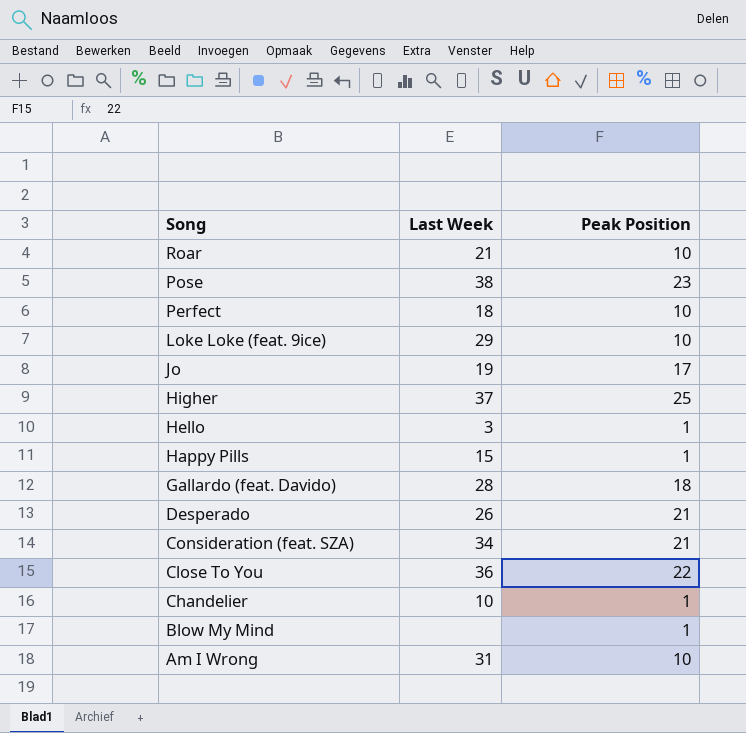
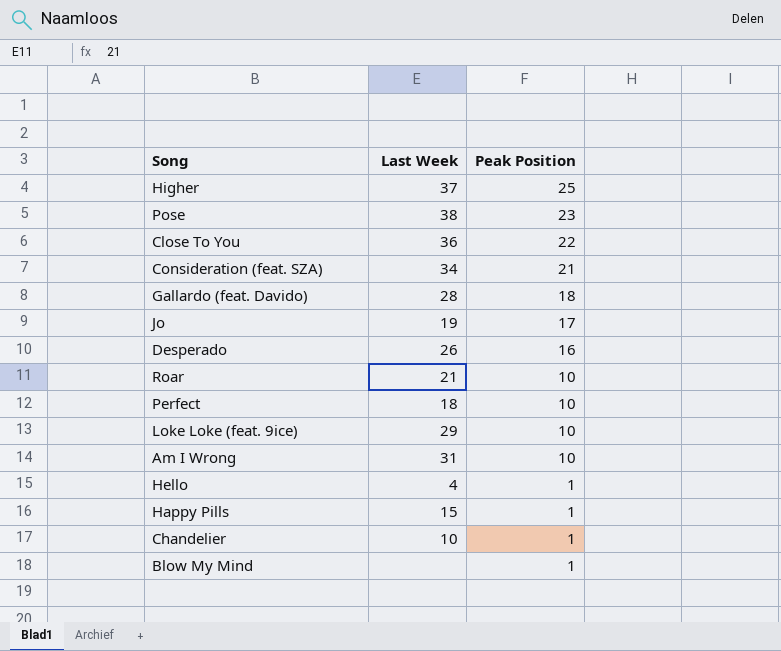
row order: Song descending -> Peak Position descending
Desperado | Peak Position: 21 -> 16
Hello | Last Week: 3 -> 4

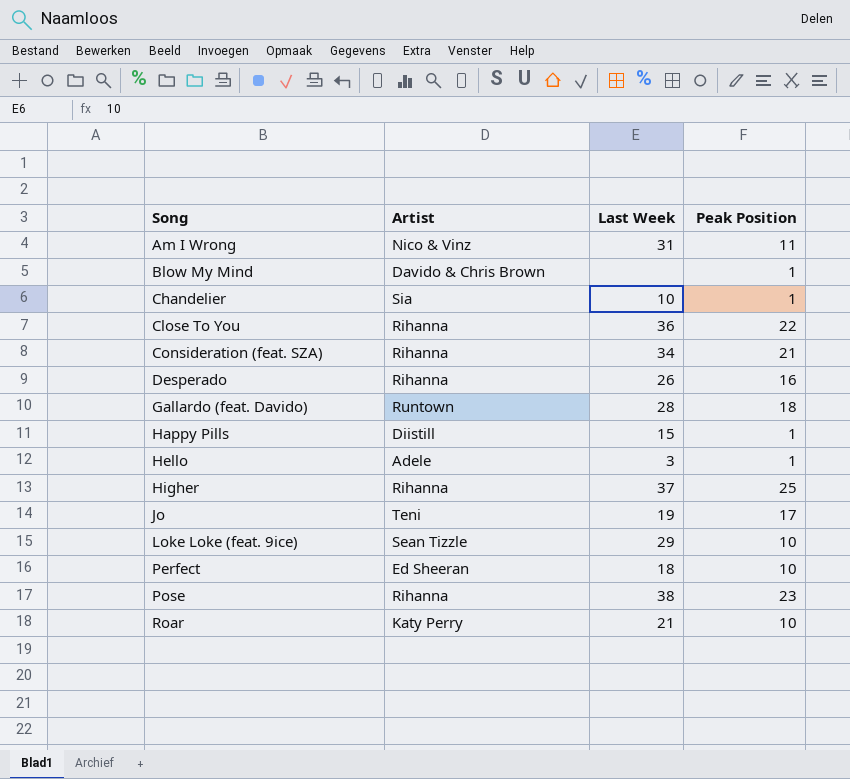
row order: Peak Position descending -> Song ascending
column Artist | position: none -> 2
Am I Wrong | Peak Position: 10 -> 11
Hello | Last Week: 4 -> 3

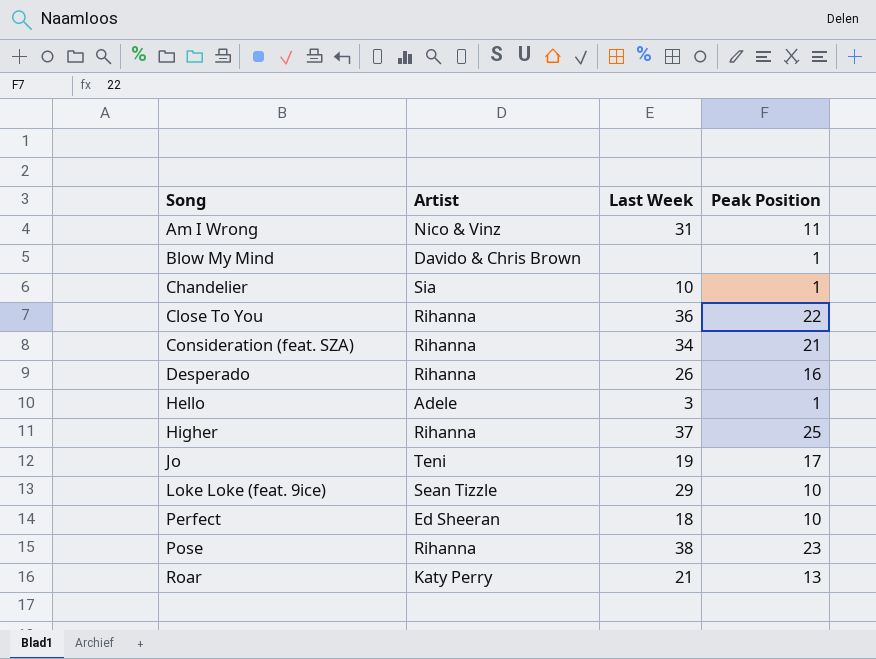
row Gallardo (feat. Davido): Runtown | 28 | 18 -> none
row Happy Pills: Diistill | 15 | 1 -> none
Roar | Peak Position: 10 -> 13

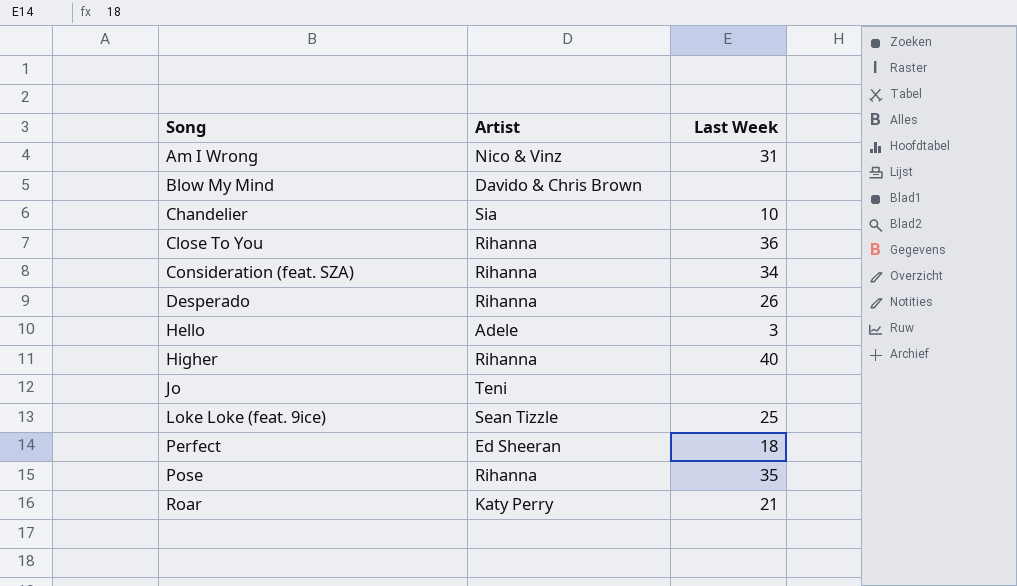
column Peak Position | position: 4 -> none
Higher | Last Week: 37 -> 40
Jo | Last Week: 19 -> none
Loke Loke (feat. 9ice) | Last Week: 29 -> 25
Pose | Last Week: 38 -> 35

